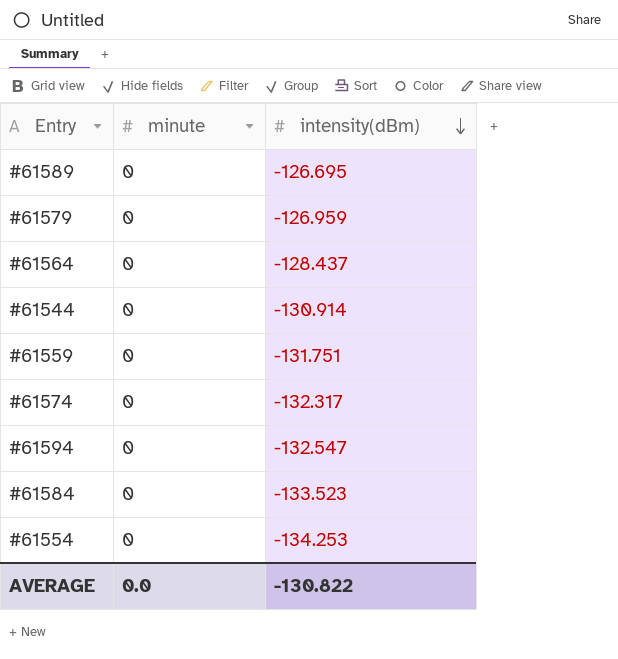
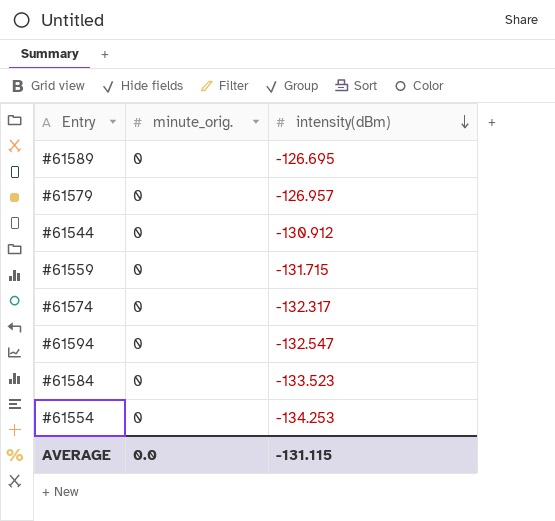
column name: minute -> minute_orig.
row #61564: 0 | -128.437 -> none
#61579 | intensity(dBm): -126.959 -> -126.957
#61544 | intensity(dBm): -130.914 -> -130.912
#61559 | intensity(dBm): -131.751 -> -131.715
AVERAGE | intensity(dBm): -130.822 -> -131.115

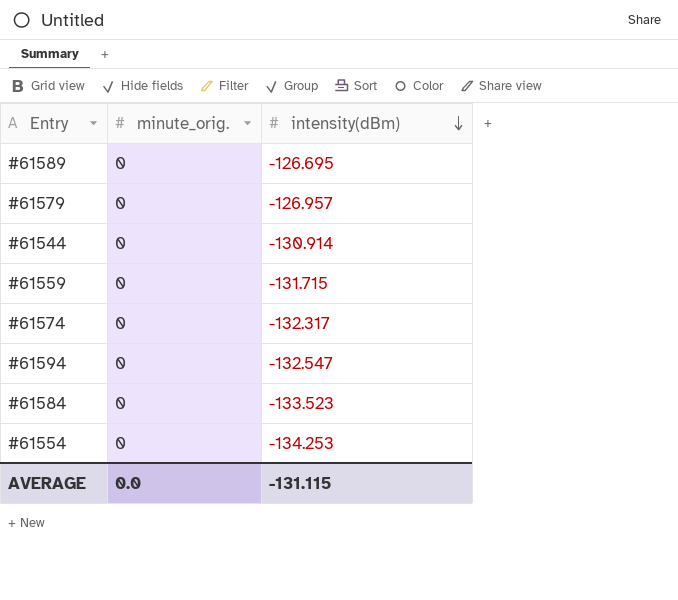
#61544 | intensity(dBm): -130.912 -> -130.914

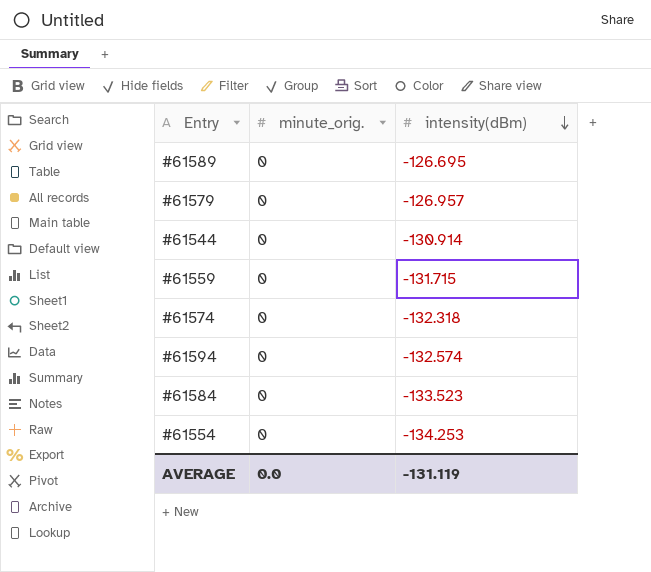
#61574 | intensity(dBm): -132.317 -> -132.318
#61594 | intensity(dBm): -132.547 -> -132.574
AVERAGE | intensity(dBm): -131.115 -> -131.119

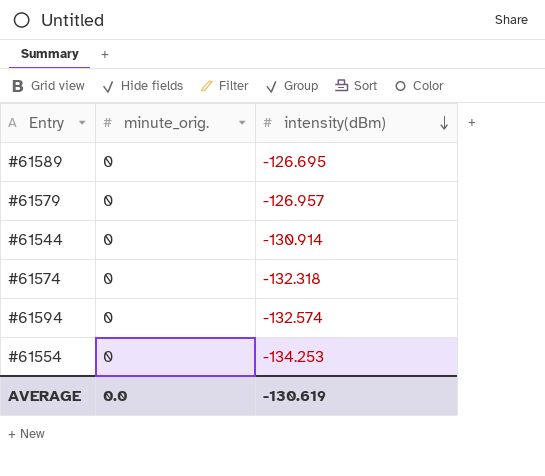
row #61559: 0 | -131.715 -> none
row #61584: 0 | -133.523 -> none
AVERAGE | intensity(dBm): -131.119 -> -130.619

